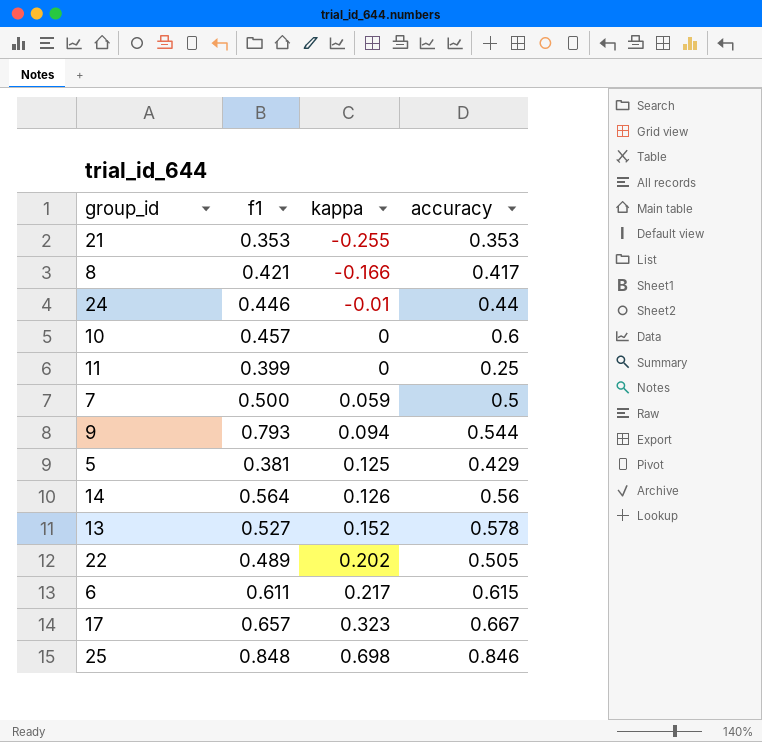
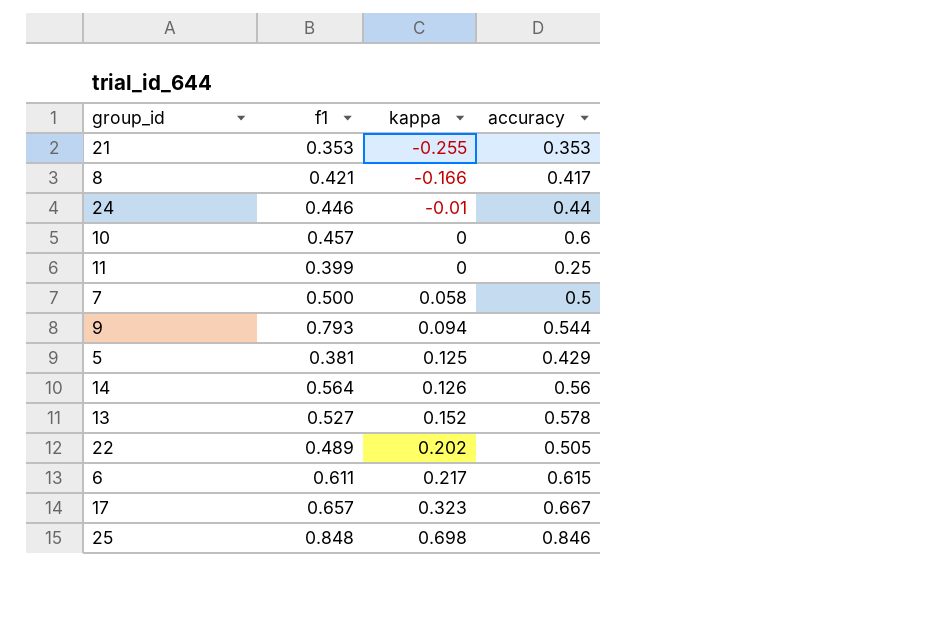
7 | kappa: 0.059 -> 0.058

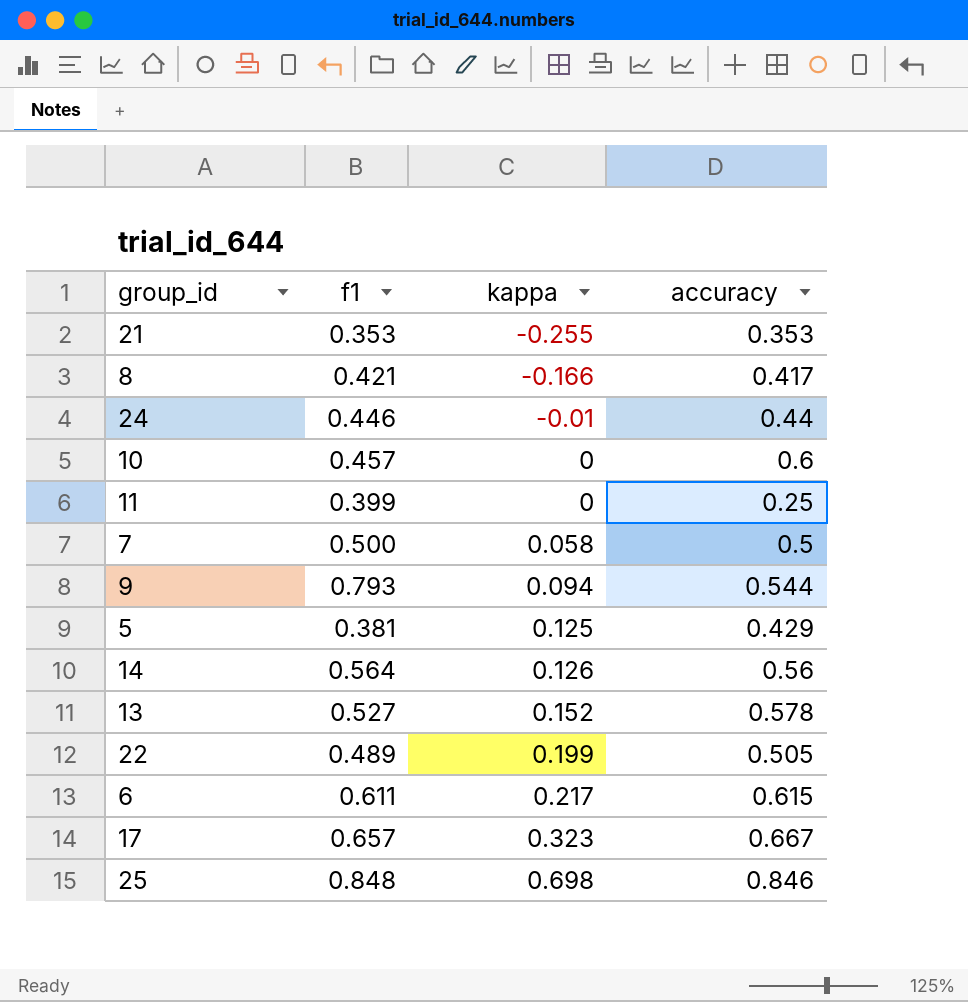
22 | kappa: 0.202 -> 0.199

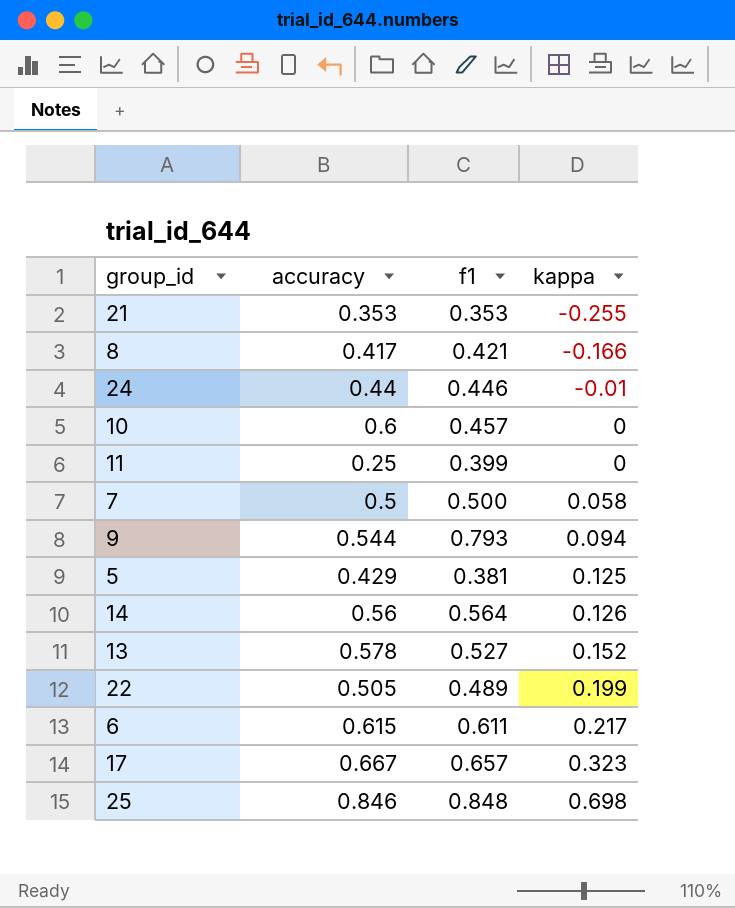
column accuracy | position: 4 -> 2

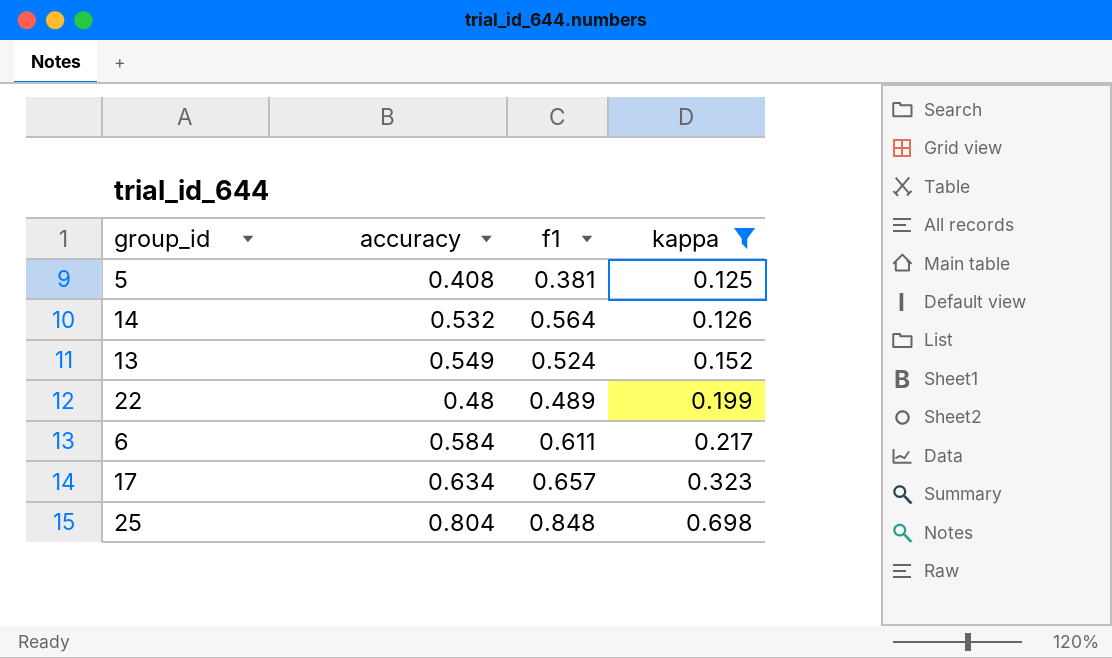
filter: none -> kappa >= 0.125
5 | accuracy: 0.429 -> 0.408
14 | accuracy: 0.56 -> 0.532
13 | accuracy: 0.578 -> 0.549
13 | f1: 0.527 -> 0.524
22 | accuracy: 0.505 -> 0.48
6 | accuracy: 0.615 -> 0.584
17 | accuracy: 0.667 -> 0.634
25 | accuracy: 0.846 -> 0.804

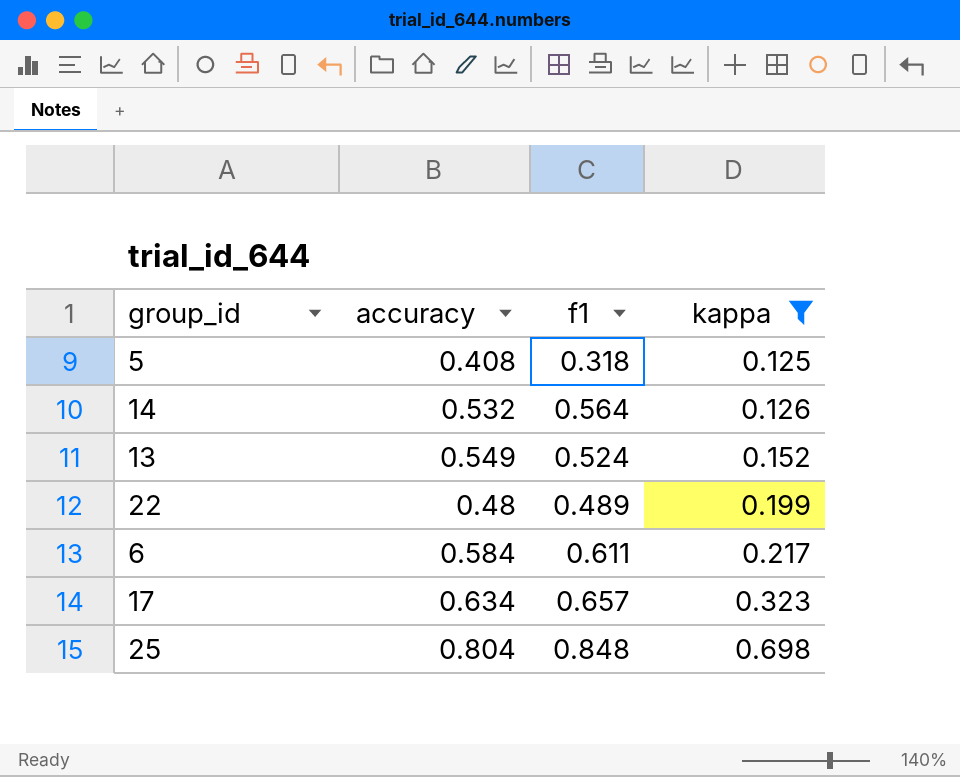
5 | f1: 0.381 -> 0.318

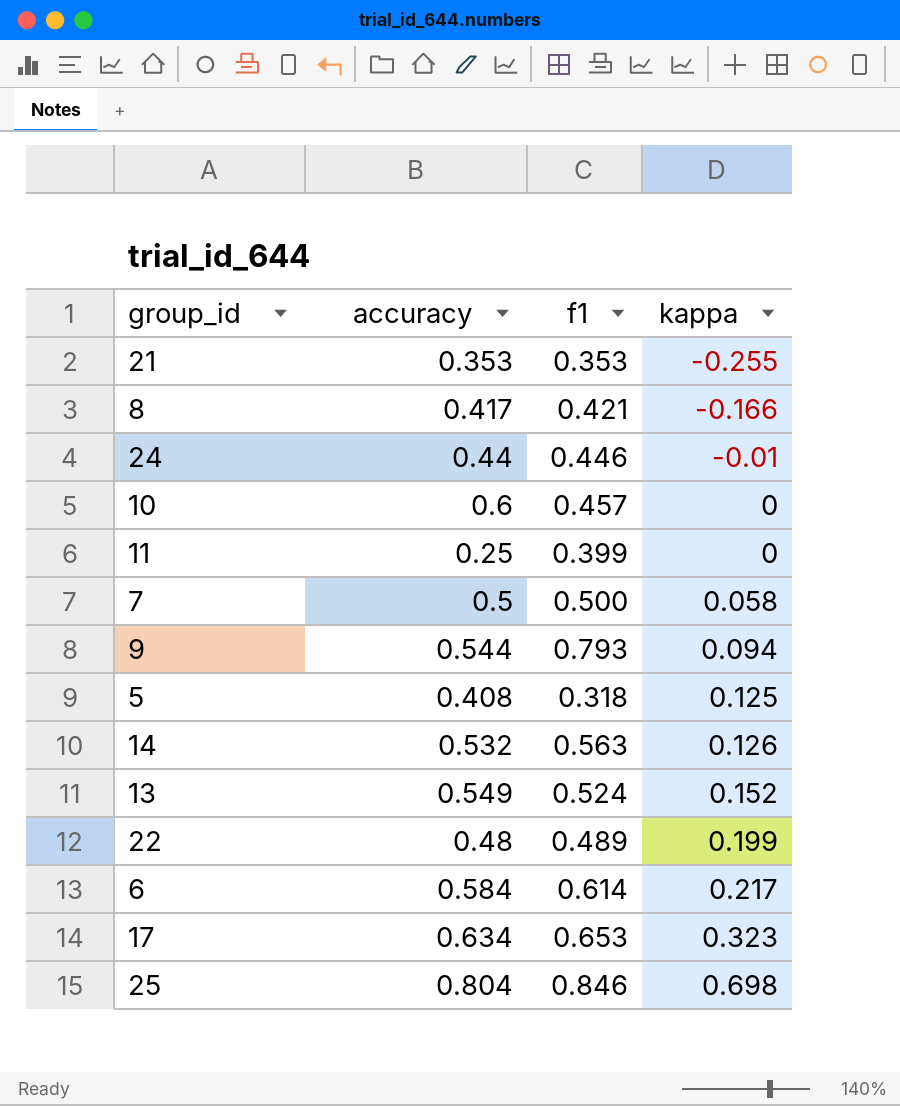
filter: kappa >= 0.125 -> none
14 | f1: 0.564 -> 0.563
6 | f1: 0.611 -> 0.614
17 | f1: 0.657 -> 0.653
25 | f1: 0.848 -> 0.846

